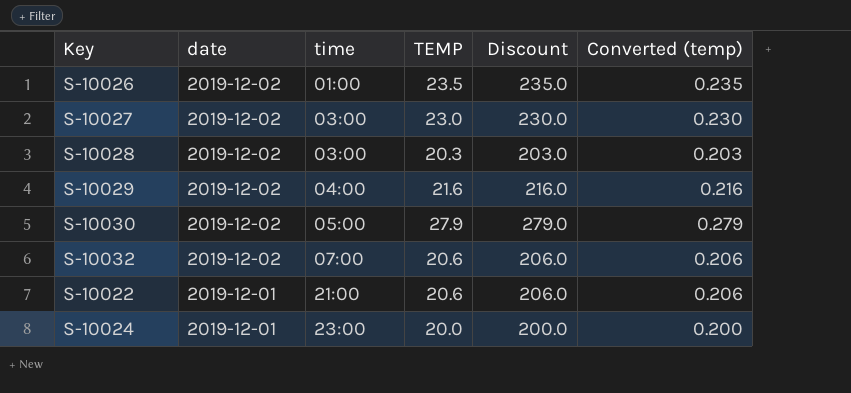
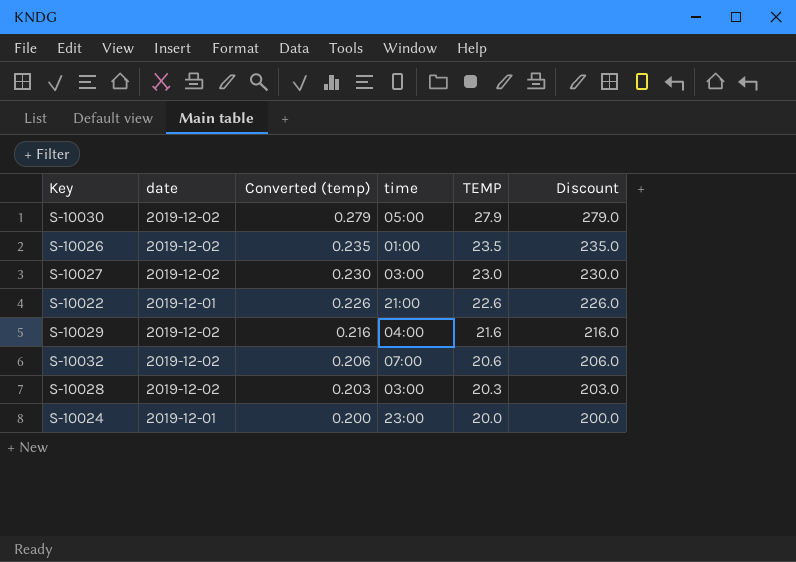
row order: date descending -> Converted (temp) descending
column Converted (temp) | position: 6 -> 3
S-10022 | Converted (temp): 0.206 -> 0.226
S-10022 | TEMP: 20.6 -> 22.6
S-10022 | Discount: 206.0 -> 226.0

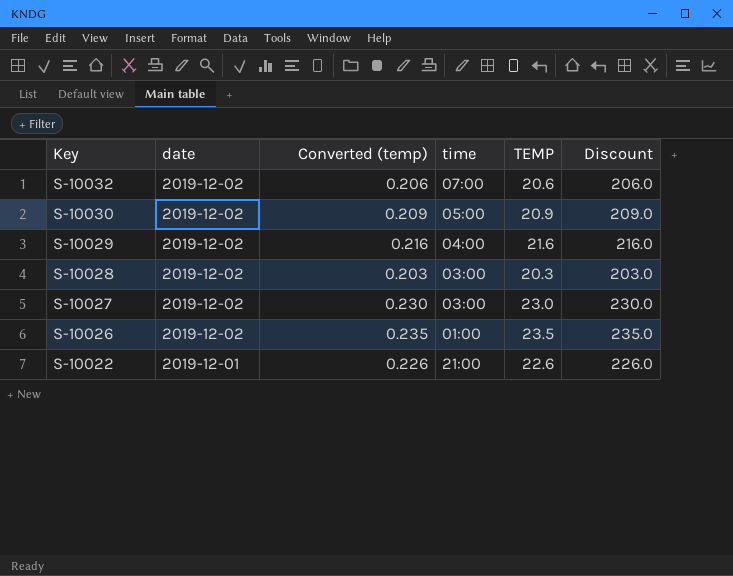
row order: Converted (temp) descending -> Key descending
row S-10024: 2019-12-01 | 0.200 | 23:00 | 20.0 | 200.0 -> none
S-10030 | Converted (temp): 0.279 -> 0.209
S-10030 | TEMP: 27.9 -> 20.9
S-10030 | Discount: 279.0 -> 209.0

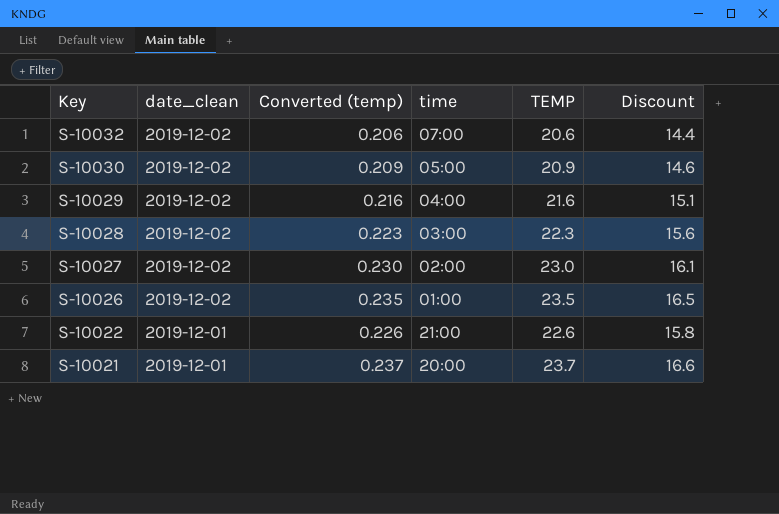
column name: date -> date_clean
column Discount | formula: [TEMP] * 10 -> [TEMP] * 0.7
S-10028 | Converted (temp): 0.203 -> 0.223
S-10028 | TEMP: 20.3 -> 22.3
S-10027 | time: 03:00 -> 02:00
row S-10021: none -> 2019-12-01 | 0.237 | 20:00 | 23.7 | 16.6

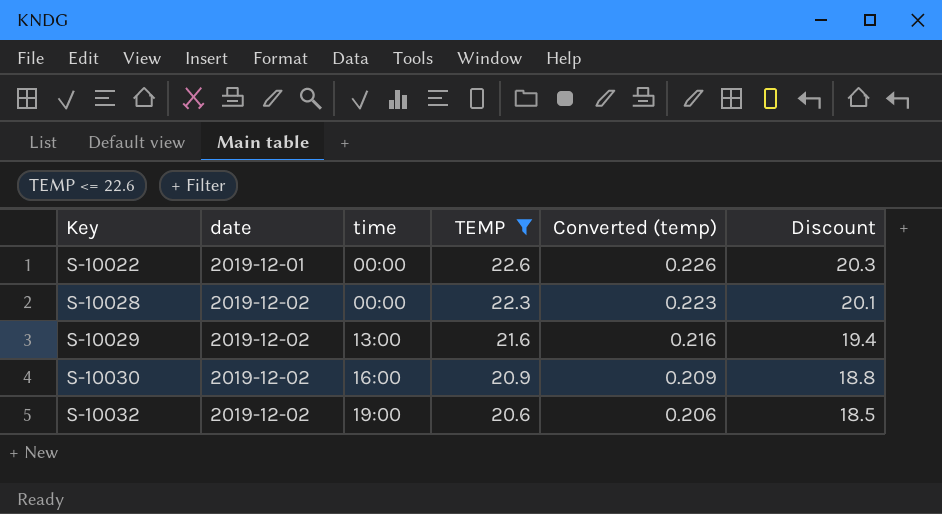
filter: none -> TEMP <= 22.6
row order: Key descending -> Key ascending
column name: date_clean -> date
column Converted (temp) | position: 3 -> 5
column Discount | formula: [TEMP] * 0.7 -> [TEMP] * 0.9
S-10022 | time: 21:00 -> 00:00
S-10028 | time: 03:00 -> 00:00
S-10029 | time: 04:00 -> 13:00
S-10030 | time: 05:00 -> 16:00
S-10032 | time: 07:00 -> 19:00

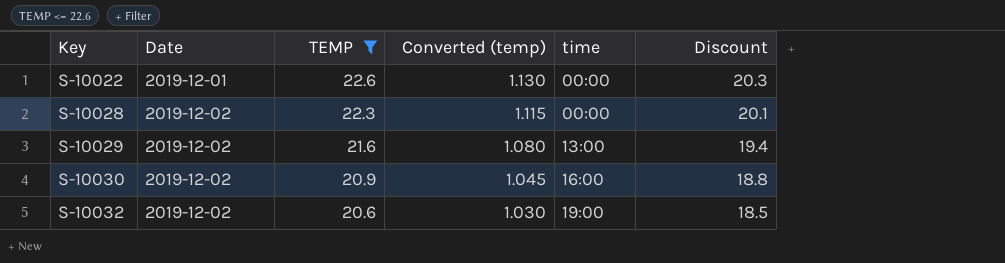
column name: date -> Date
column Converted (temp) | formula: [TEMP] * 0.01 -> [TEMP] * 0.05
column time | position: 3 -> 5

